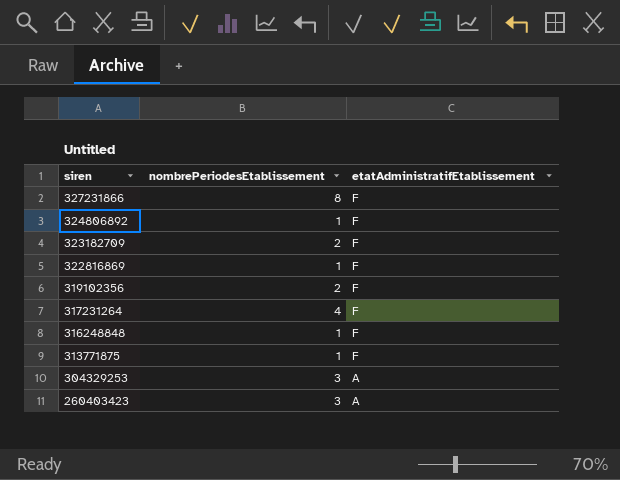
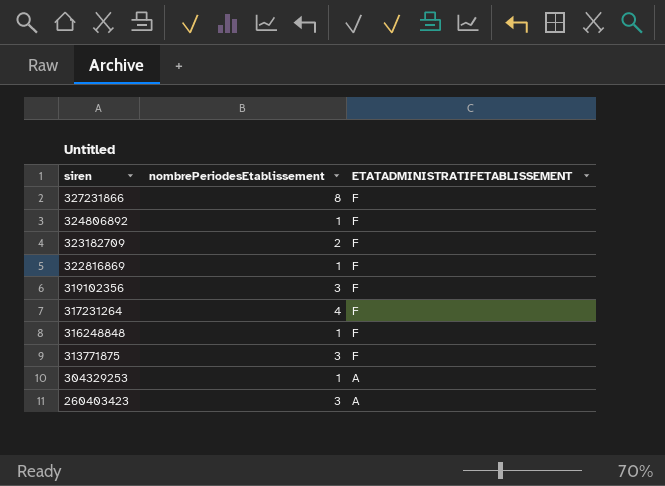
column name: etatAdministratifEtablissement -> ETATADMINISTRATIFETABLISSEMENT
319102356 | nombrePeriodesEtablissement: 2 -> 3
313771875 | nombrePeriodesEtablissement: 1 -> 3
304329253 | nombrePeriodesEtablissement: 3 -> 1

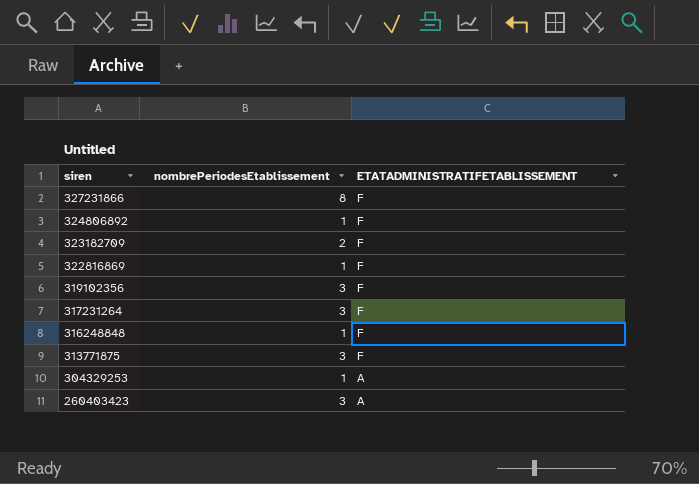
317231264 | nombrePeriodesEtablissement: 4 -> 3

